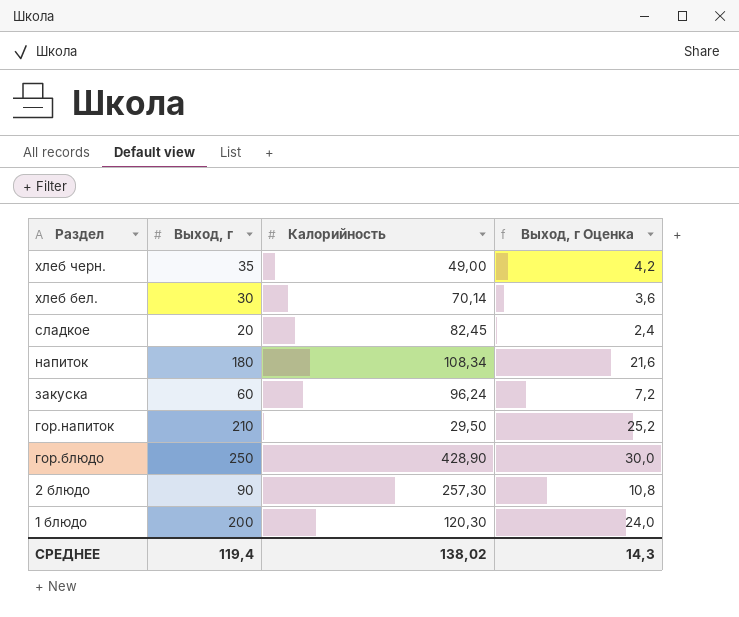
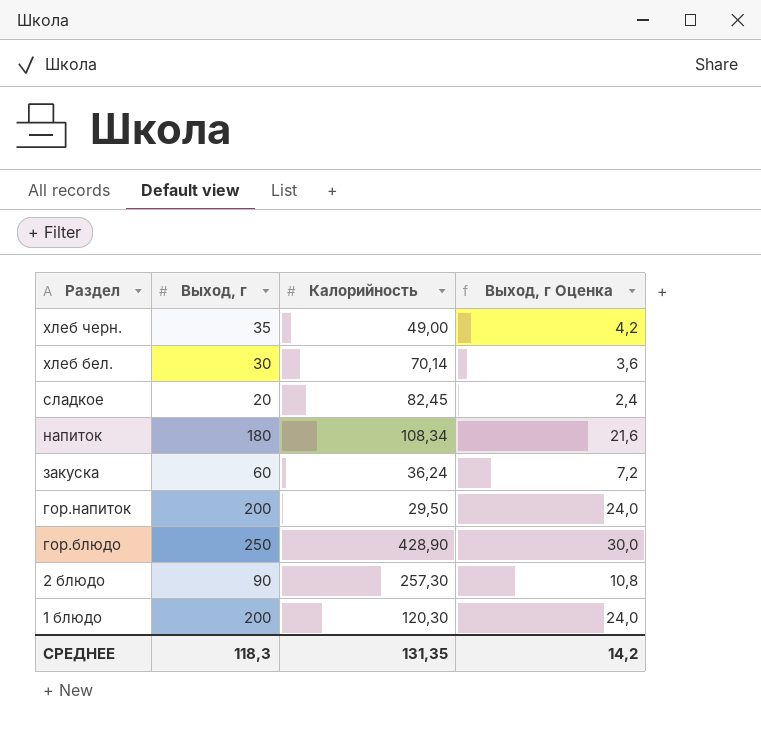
закуска | Калорийность: 96,24 -> 36,24
гор.напиток | Выход, г: 210 -> 200
гор.напиток | Выход, г Оценка: 25,2 -> 24,0
СРЕДНЕЕ | Выход, г: 119,4 -> 118,3
СРЕДНЕЕ | Калорийность: 138,02 -> 131,35
СРЕДНЕЕ | Выход, г Оценка: 14,3 -> 14,2

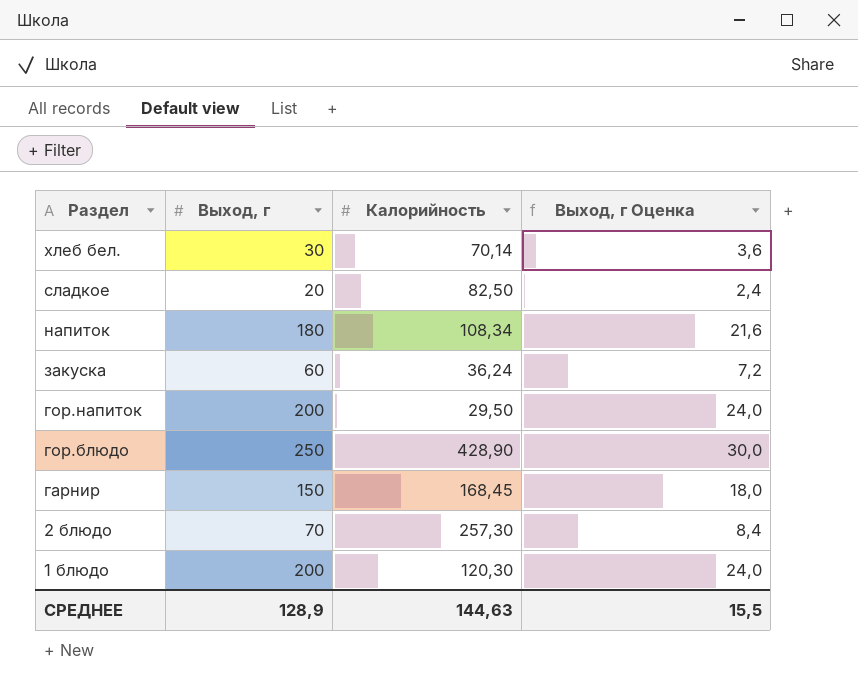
row хлеб черн.: 35 | 49,00 | 4,2 -> none
сладкое | Калорийность: 82,45 -> 82,50
row гарнир: none -> 150 | 168,45 | 18,0
2 блюдо | Выход, г: 90 -> 70
2 блюдо | Выход, г Оценка: 10,8 -> 8,4
СРЕДНЕЕ | Выход, г: 118,3 -> 128,9
СРЕДНЕЕ | Калорийность: 131,35 -> 144,63
СРЕДНЕЕ | Выход, г Оценка: 14,2 -> 15,5

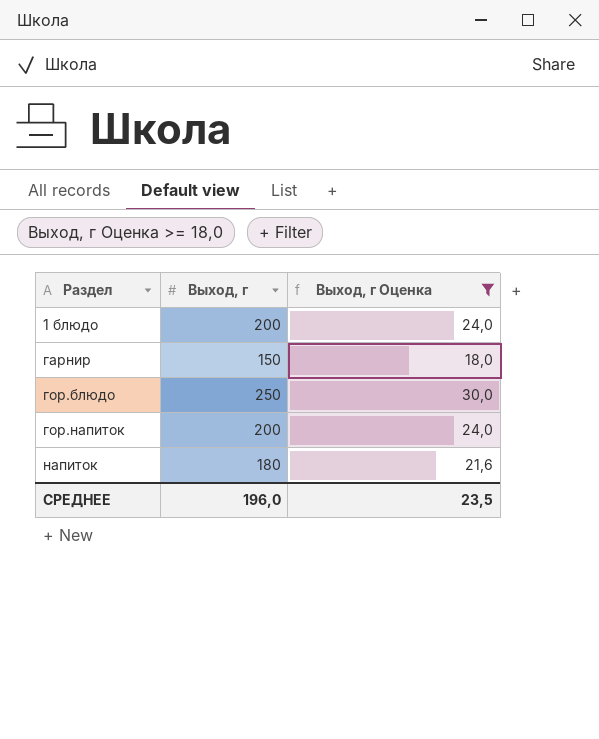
filter: none -> Выход, г Оценка >= 18,0
row order: Раздел descending -> Раздел ascending
column Калорийность | position: 3 -> none
СРЕДНЕЕ | Выход, г: 128,9 -> 196,0
СРЕДНЕЕ | Выход, г Оценка: 15,5 -> 23,5

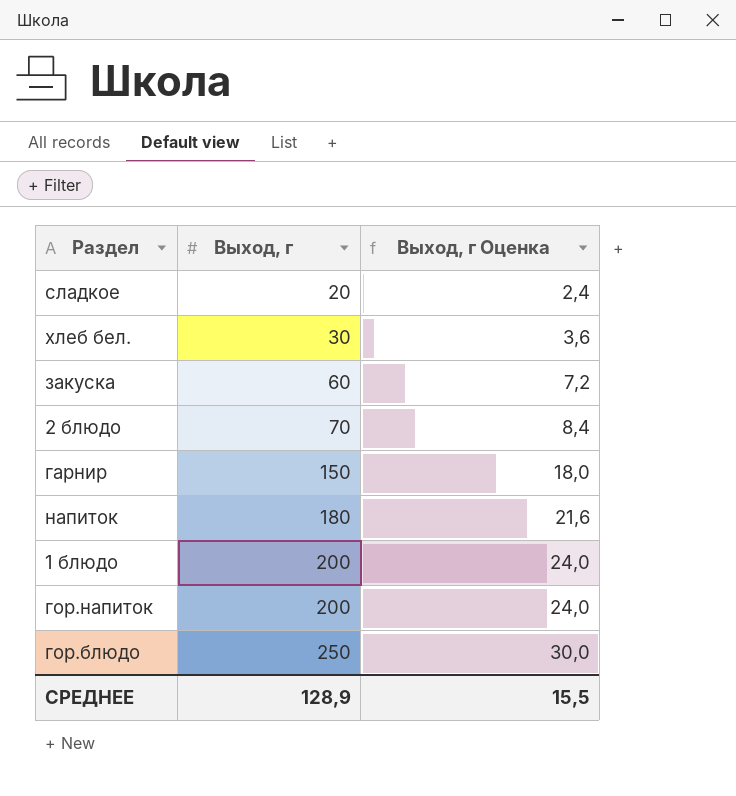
filter: Выход, г Оценка >= 18,0 -> none
row order: Раздел ascending -> Выход, г ascending
СРЕДНЕЕ | Выход, г: 196,0 -> 128,9
СРЕДНЕЕ | Выход, г Оценка: 23,5 -> 15,5

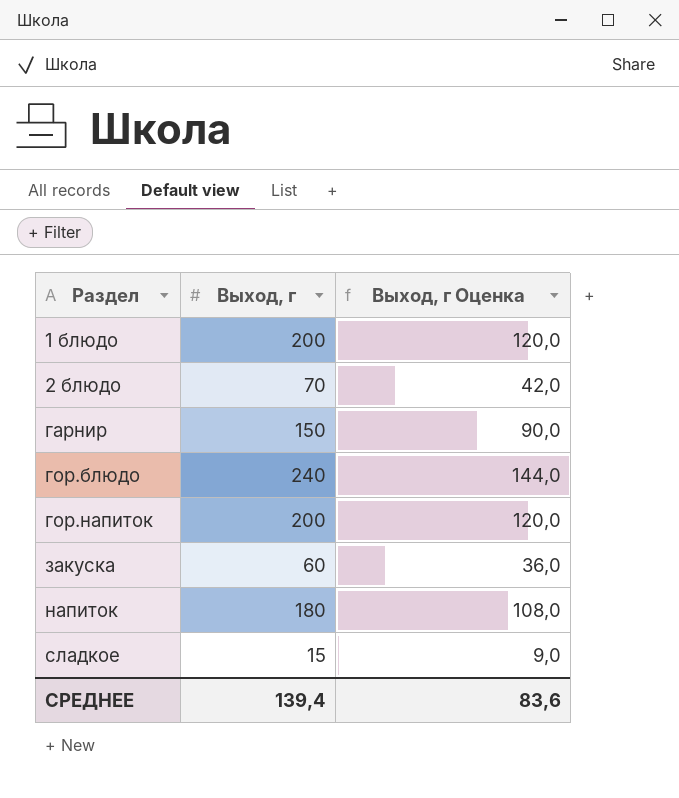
row order: Выход, г ascending -> Раздел ascending
column Выход, г Оценка | formula: [Выход, г] * 0,12 -> [Выход, г] * 0,6
row хлеб бел.: 30 | 3,6 -> none
гор.блюдо | Выход, г: 250 -> 240
сладкое | Выход, г: 20 -> 15
СРЕДНЕЕ | Выход, г: 128,9 -> 139,4
СРЕДНЕЕ | Выход, г Оценка: 15,5 -> 83,6

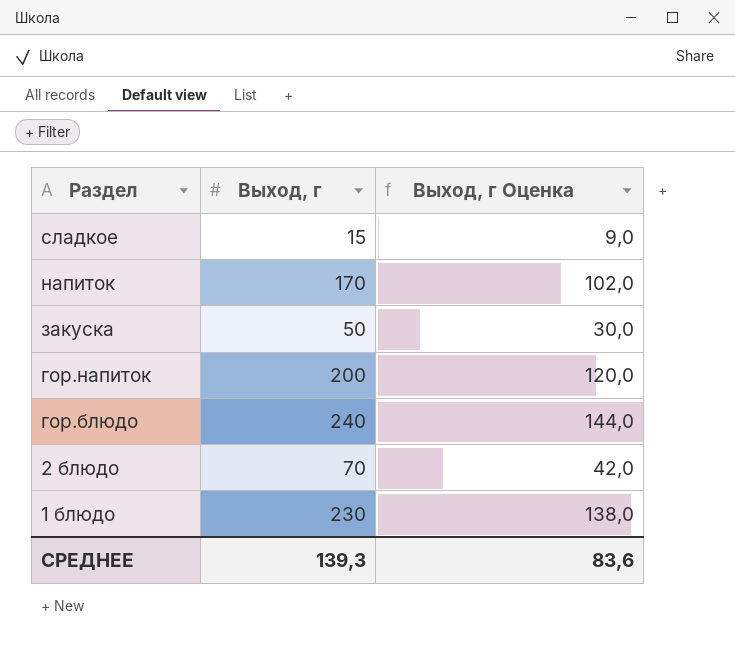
row order: Раздел ascending -> Раздел descending
row гарнир: 150 | 90,0 -> none
напиток | Выход, г: 180 -> 170
напиток | Выход, г Оценка: 108,0 -> 102,0
закуска | Выход, г: 60 -> 50
закуска | Выход, г Оценка: 36,0 -> 30,0
1 блюдо | Выход, г: 200 -> 230
1 блюдо | Выход, г Оценка: 120,0 -> 138,0
СРЕДНЕЕ | Выход, г: 139,4 -> 139,3

